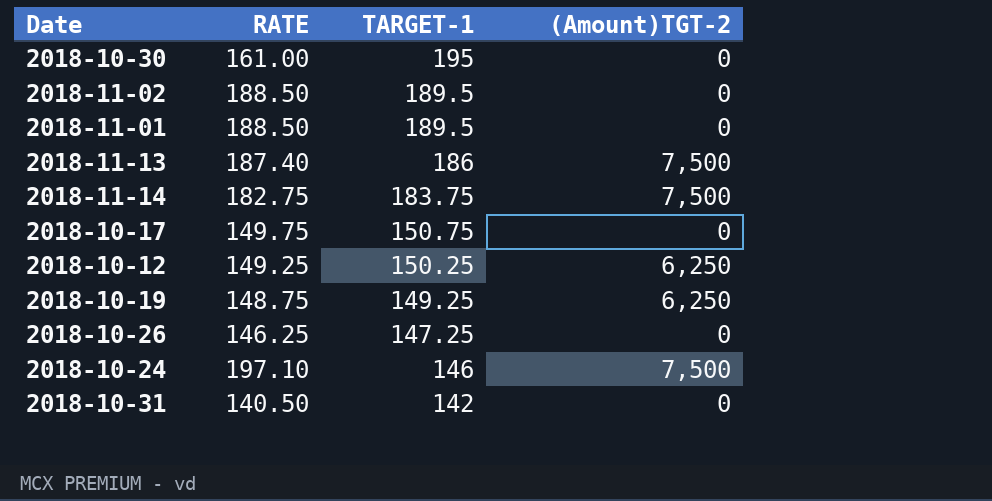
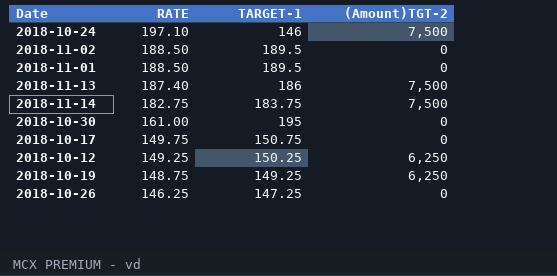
row order: TARGET-1 descending -> RATE descending
row 2018-10-31: 140.50 | 142 | 0 -> none

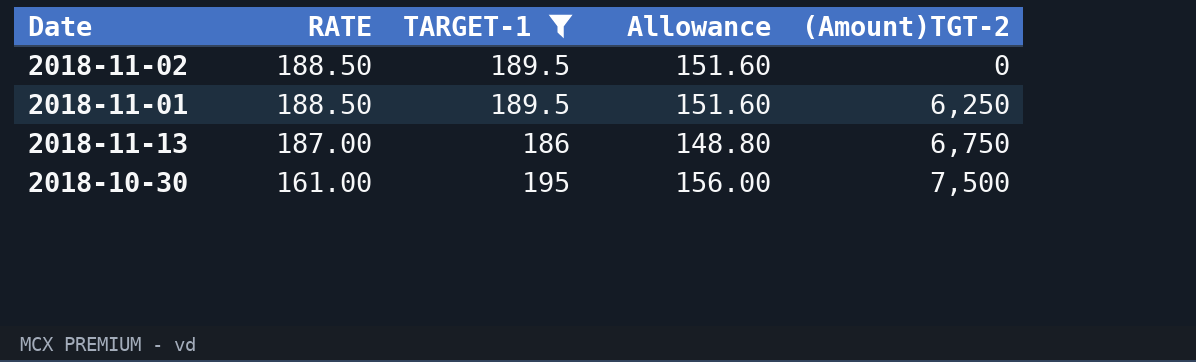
filter: none -> TARGET-1 >= 186
column Allowance | formula: none -> [TARGET-1] * 0.8
2018-11-01 | (Amount)TGT-2: 0 -> 6,250
2018-11-13 | RATE: 187.40 -> 187.00
2018-11-13 | (Amount)TGT-2: 7,500 -> 6,750
2018-10-30 | (Amount)TGT-2: 0 -> 7,500

